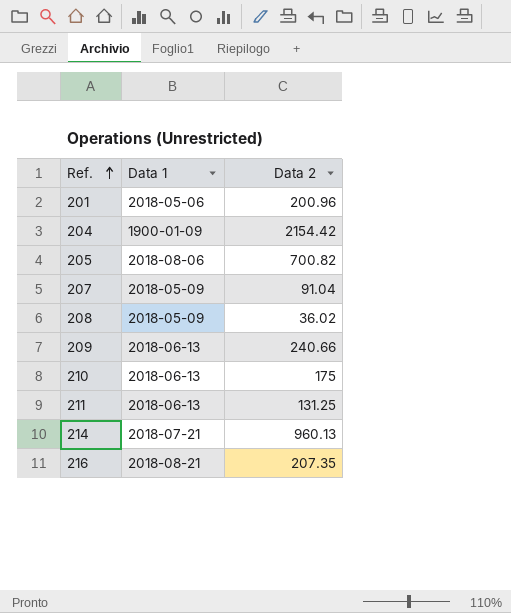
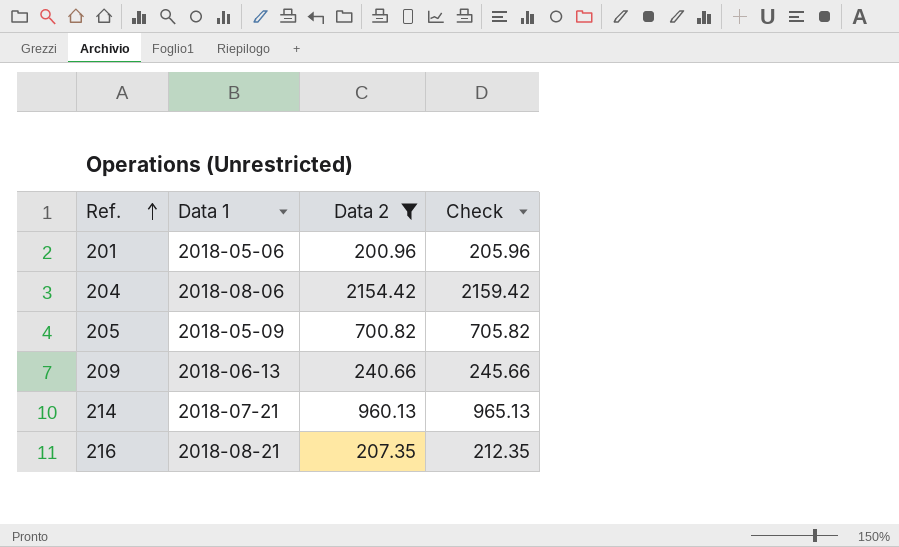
filter: none -> Data 2 >= 200.96
column Check | formula: none -> [Data 2] + 5
204 | Data 1: 1900-01-09 -> 2018-08-06
205 | Data 1: 2018-08-06 -> 2018-05-09

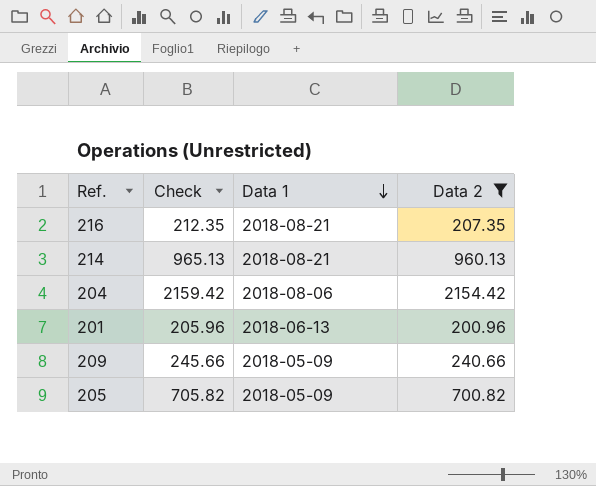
row order: Ref. ascending -> Data 1 descending
column Check | position: 4 -> 2
214 | Data 1: 2018-07-21 -> 2018-08-21
201 | Data 1: 2018-05-06 -> 2018-06-13
209 | Data 1: 2018-06-13 -> 2018-05-09

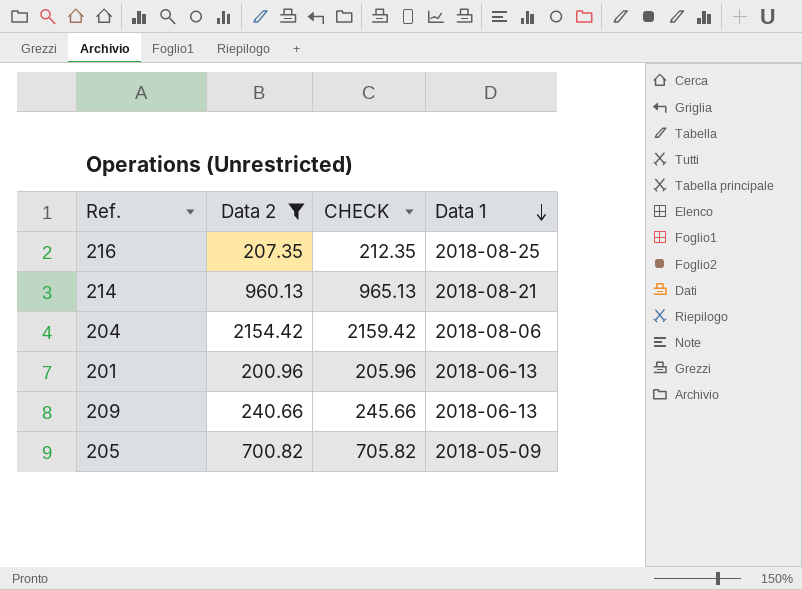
column Data 2 | position: 4 -> 2
column name: Check -> CHECK
216 | Data 1: 2018-08-21 -> 2018-08-25
209 | Data 1: 2018-05-09 -> 2018-06-13

